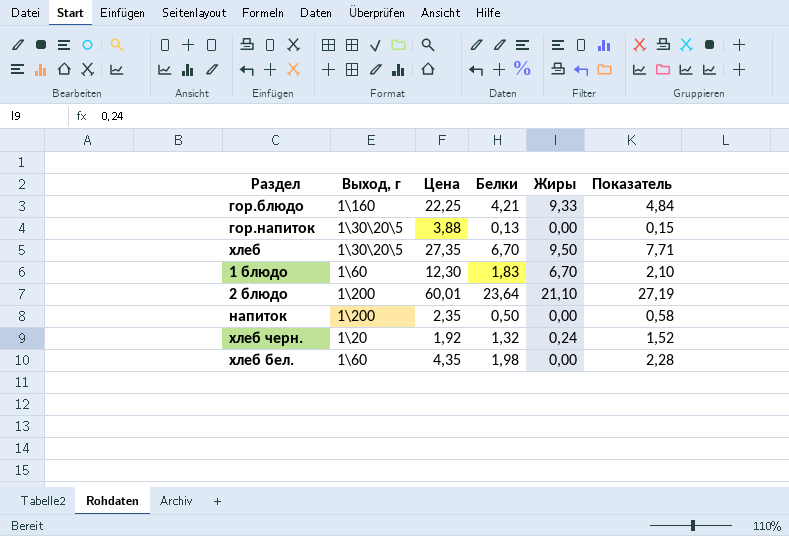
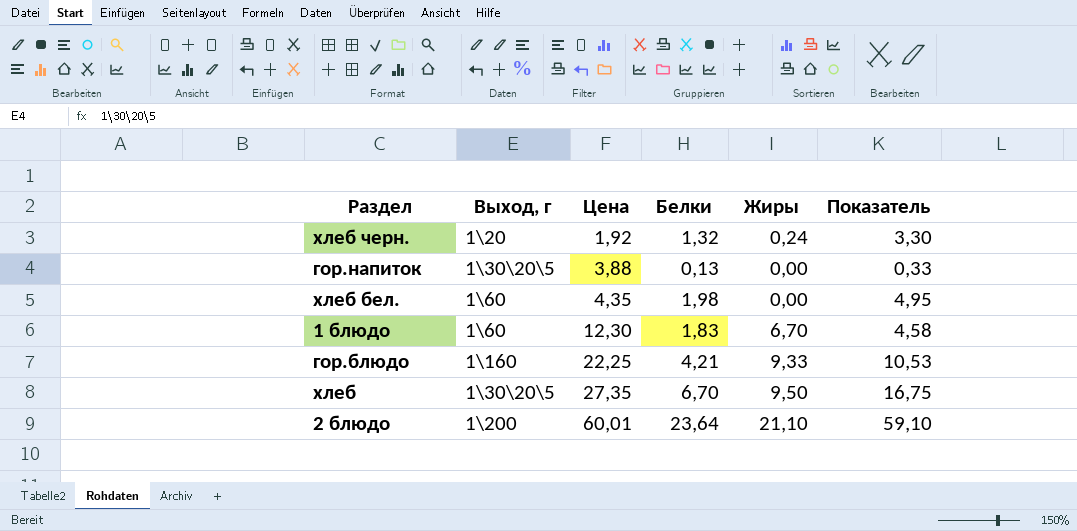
row order: none -> Цена ascending
column Показатель | formula: [Белки] * 1,15 -> [Белки] * 2,5
row напиток: 1\200 | 2,35 | 0,50 | 0,00 | 0,58 -> none

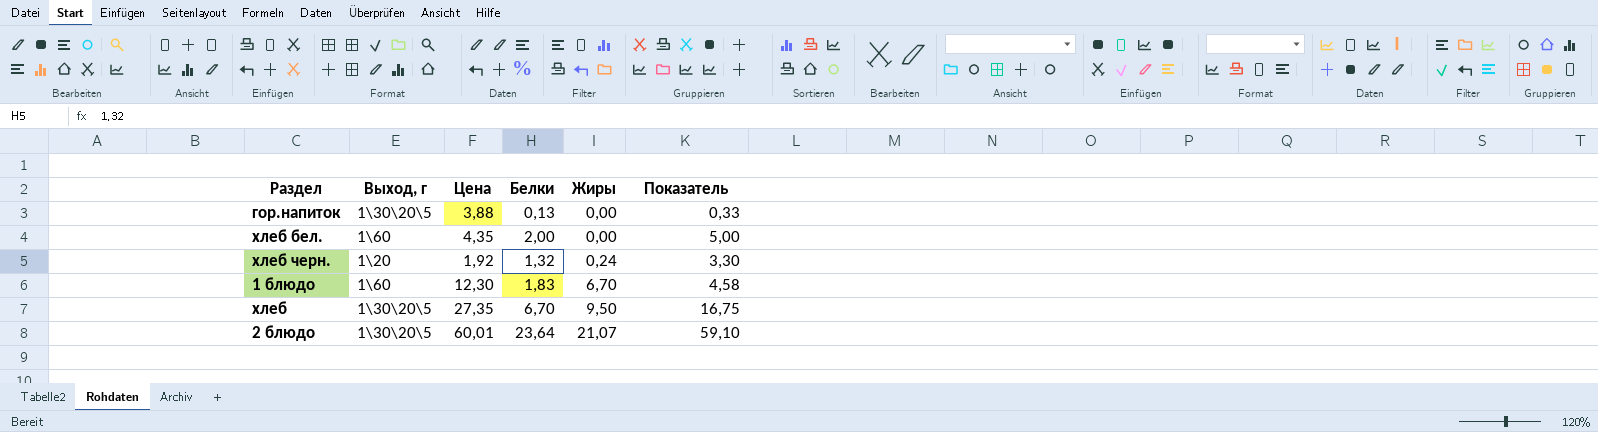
row order: Цена ascending -> Жиры ascending
row гор.блюдо: 1\160 | 22,25 | 4,21 | 9,33 | 10,53 -> none
хлеб бел. | Белки: 1,98 -> 2,00
хлеб бел. | Показатель: 4,95 -> 5,00
2 блюдо | Выход, г: 1\200 -> 1\30\20\5
2 блюдо | Жиры: 21,10 -> 21,07

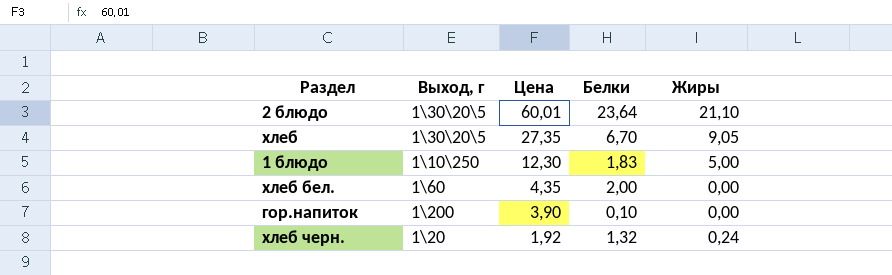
row order: Жиры ascending -> Цена descending
column Показатель | formula: [Белки] * 2,5 -> none
2 блюдо | Жиры: 21,07 -> 21,10
хлеб | Жиры: 9,50 -> 9,05
1 блюдо | Выход, г: 1\60 -> 1\10\250
1 блюдо | Жиры: 6,70 -> 5,00
гор.напиток | Выход, г: 1\30\20\5 -> 1\200
гор.напиток | Цена: 3,88 -> 3,90
гор.напиток | Белки: 0,13 -> 0,10

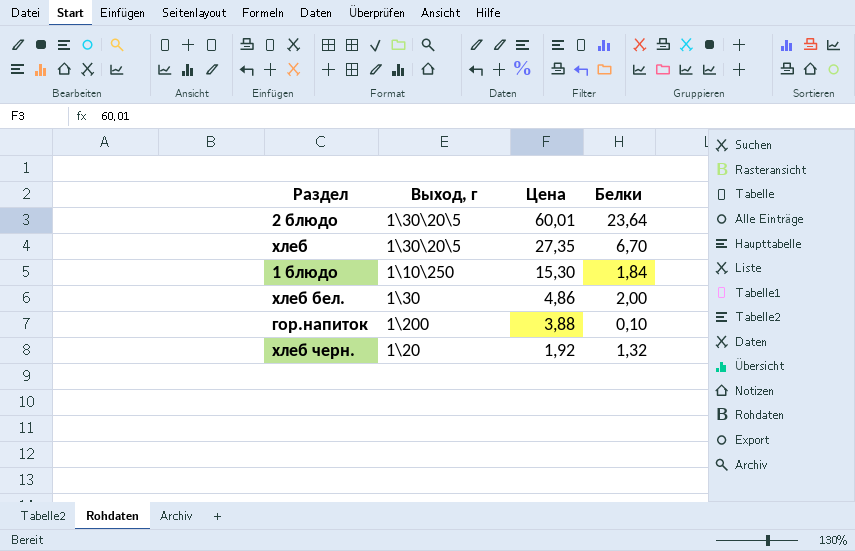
column Жиры | position: 5 -> none
1 блюдо | Цена: 12,30 -> 15,30
1 блюдо | Белки: 1,83 -> 1,84
хлеб бел. | Выход, г: 1\60 -> 1\30
хлеб бел. | Цена: 4,35 -> 4,86
гор.напиток | Цена: 3,90 -> 3,88

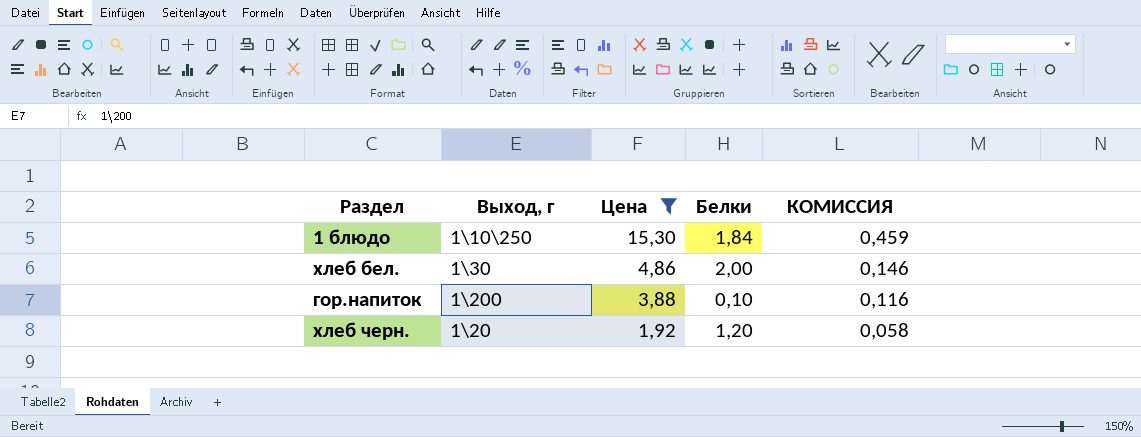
filter: none -> Цена <= 15,30
column КОМИССИЯ | formula: none -> [Цена] * 0,03
хлеб черн. | Белки: 1,32 -> 1,20

